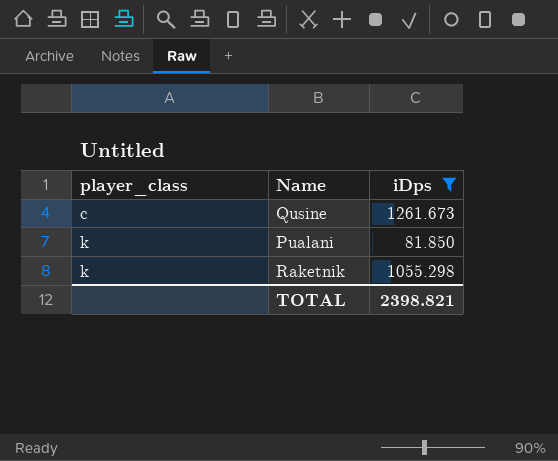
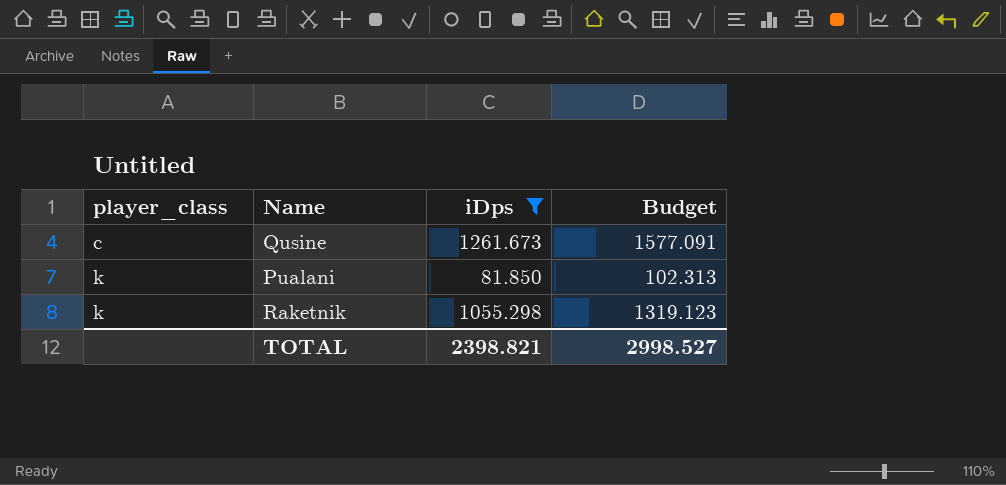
column Budget | formula: none -> [iDps] * 1.25

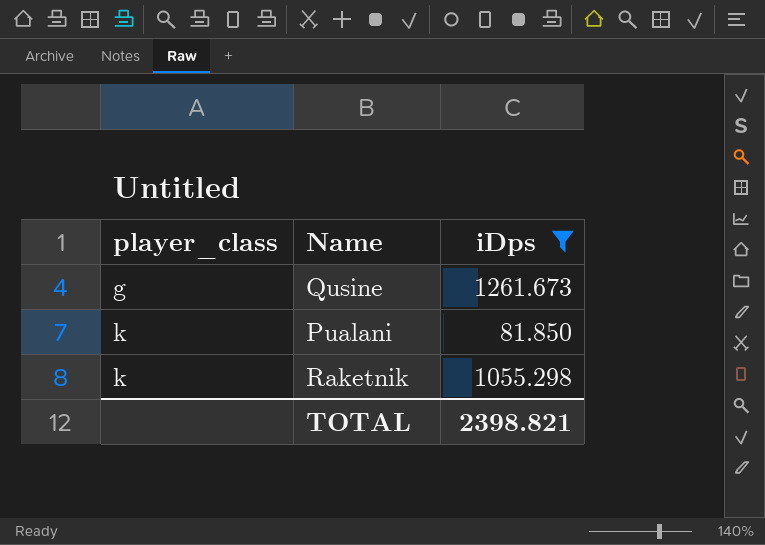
column Budget | formula: [iDps] * 1.25 -> none
Qusine | player_class: c -> g

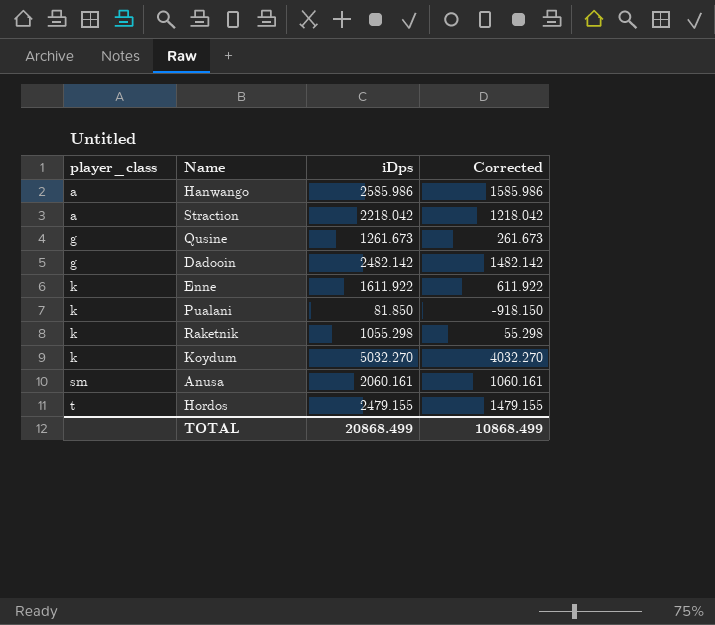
filter: iDps <= 1261.673 -> none
column Corrected | formula: none -> [iDps] - 1000
TOTAL | iDps: 2398.821 -> 20868.499

